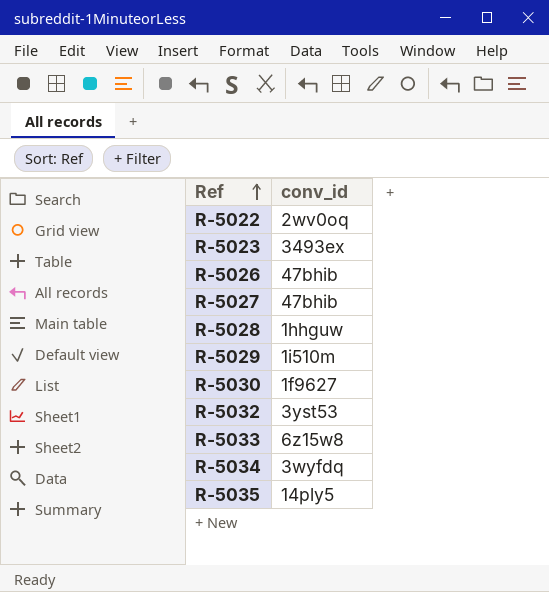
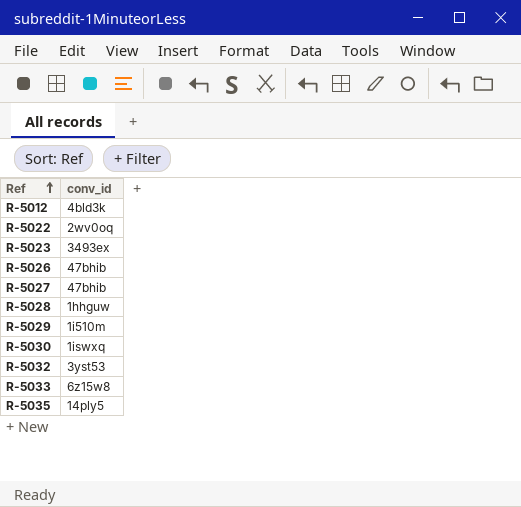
row R-5034: 3wyfdq -> none
row R-5012: none -> 4bld3k
R-5030 | conv_id: 1f9627 -> 1iswxq

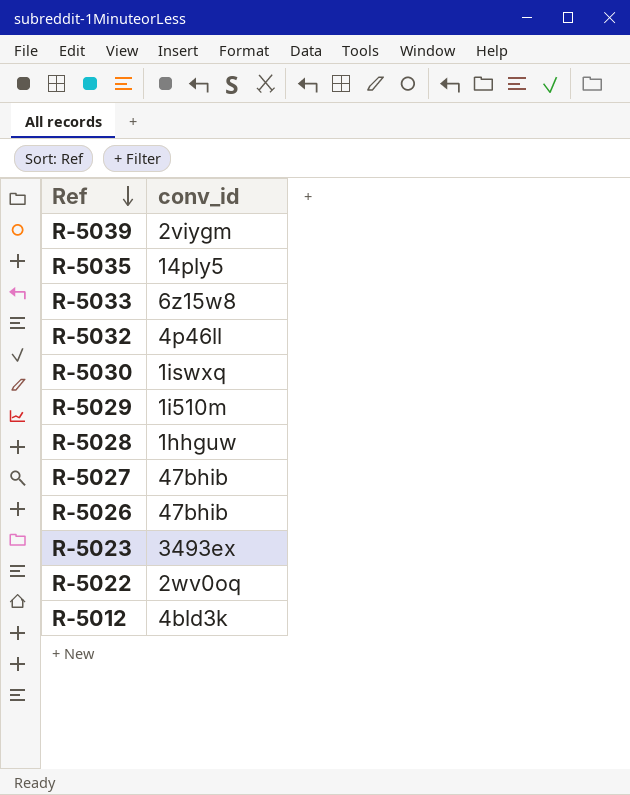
row order: Ref ascending -> Ref descending
row R-5039: none -> 2viygm
R-5032 | conv_id: 3yst53 -> 4p46ll

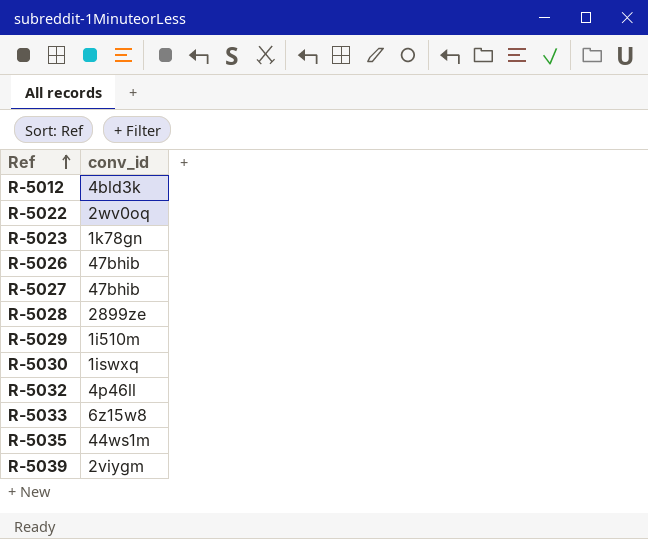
row order: Ref descending -> Ref ascending
R-5023 | conv_id: 3493ex -> 1k78gn
R-5028 | conv_id: 1hhguw -> 2899ze
R-5035 | conv_id: 14ply5 -> 44ws1m

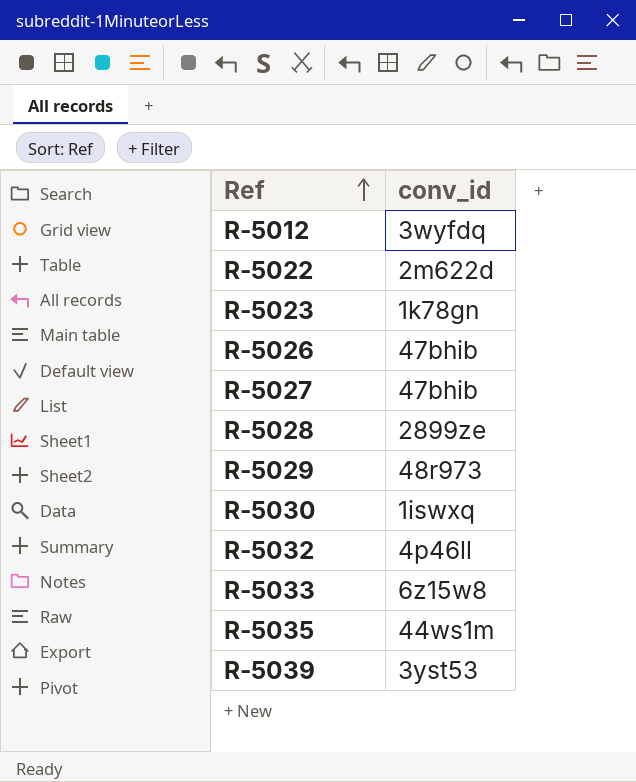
R-5012 | conv_id: 4bld3k -> 3wyfdq
R-5022 | conv_id: 2wv0oq -> 2m622d
R-5029 | conv_id: 1i510m -> 48r973
R-5039 | conv_id: 2viygm -> 3yst53

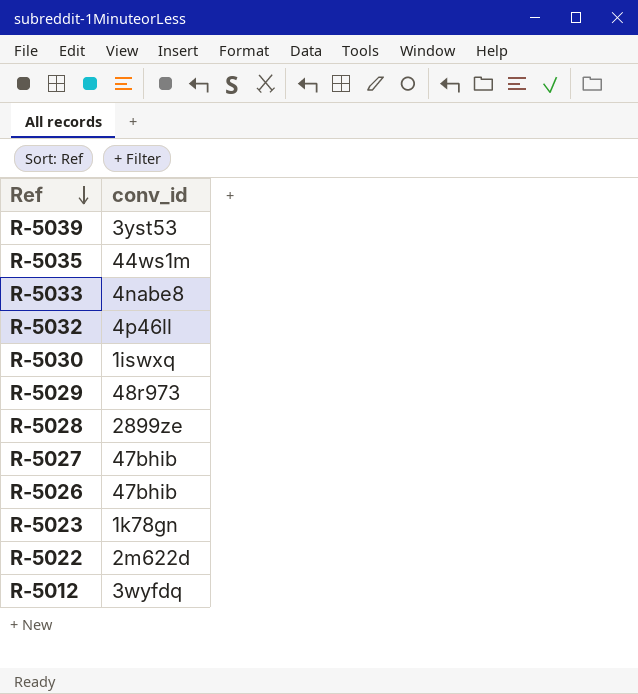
row order: Ref ascending -> Ref descending
R-5033 | conv_id: 6z15w8 -> 4nabe8

